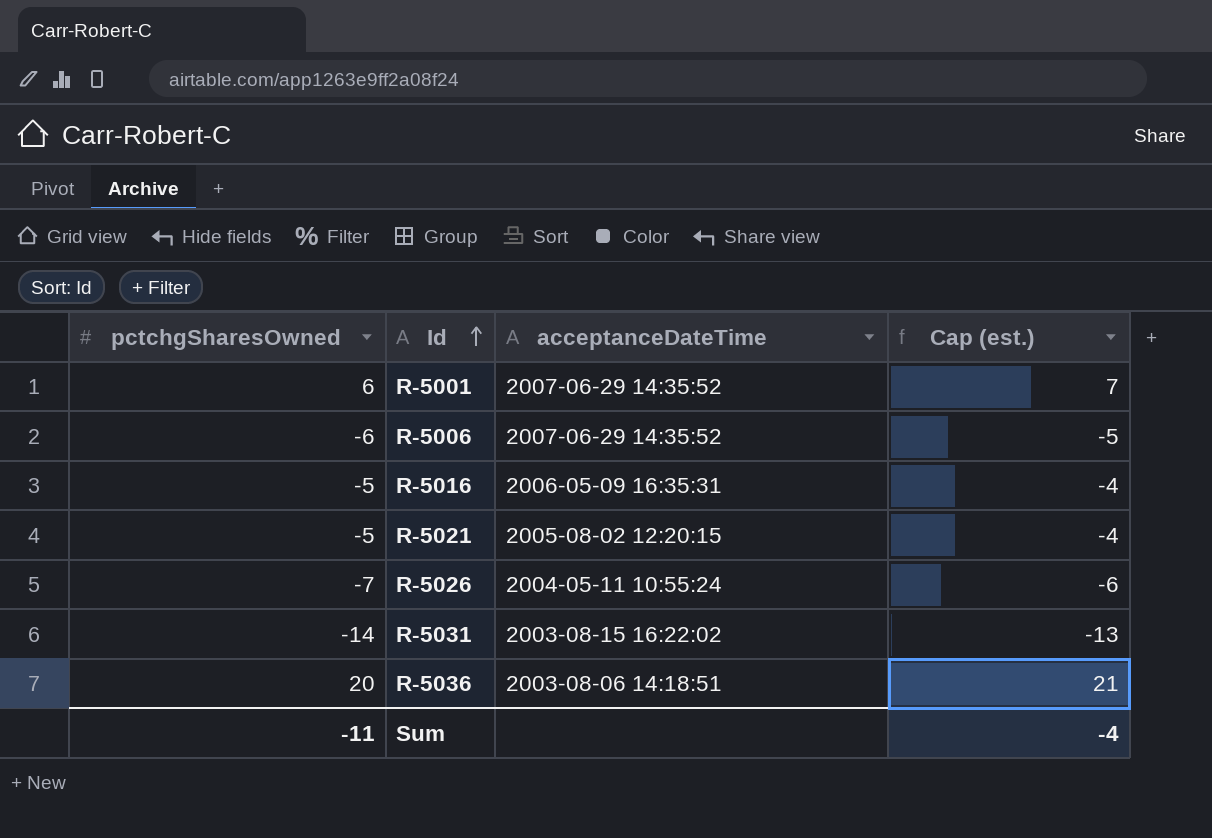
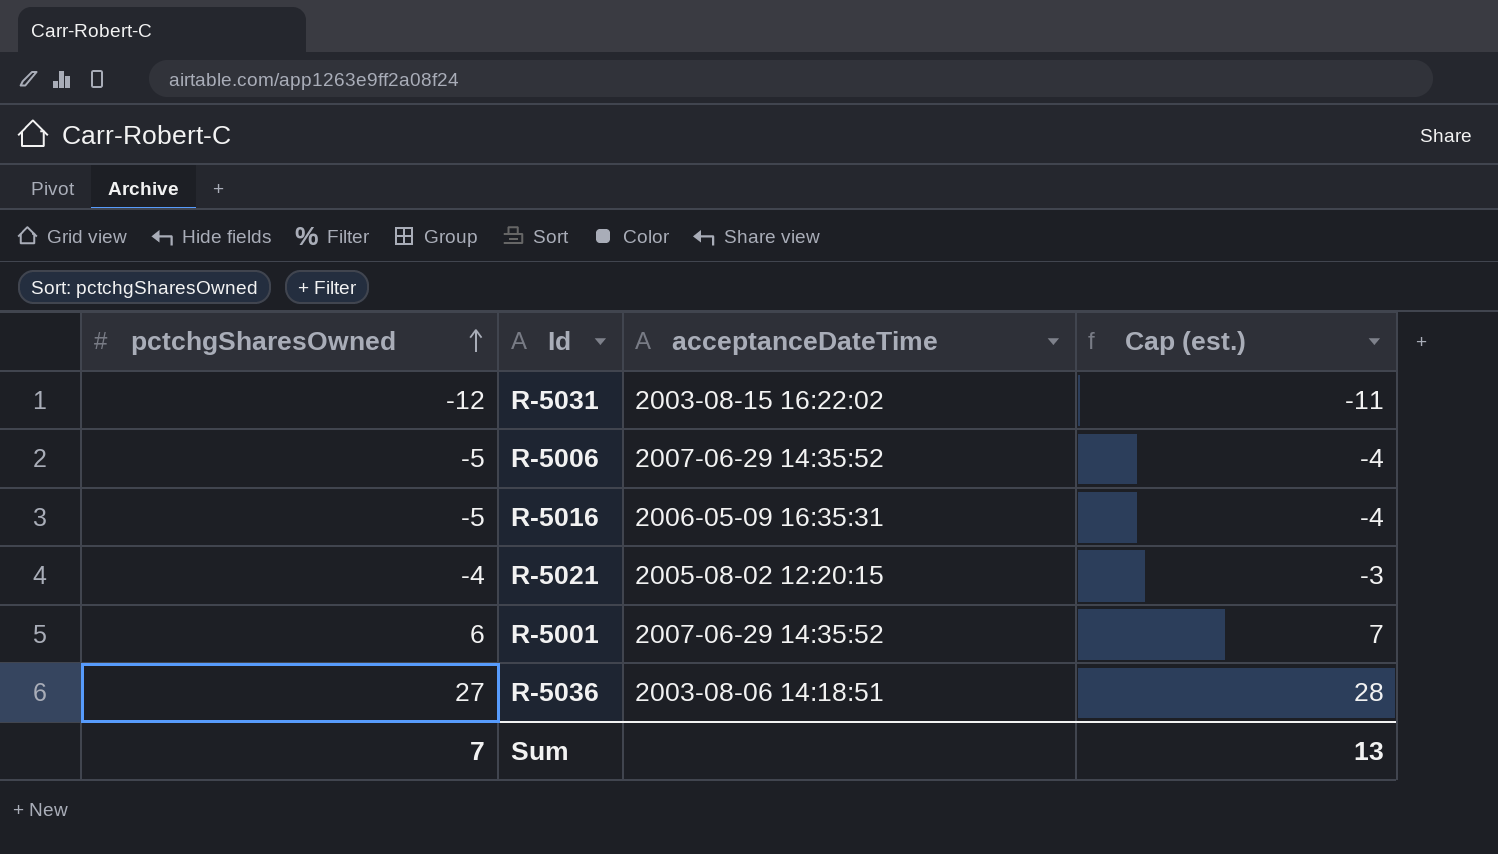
row order: Id ascending -> pctchgSharesOwned ascending
row R-5026: -7 | 2004-05-11 10:55:24 | -6 -> none
R-5031 | pctchgSharesOwned: -14 -> -12
R-5031 | Cap (est.): -13 -> -11
R-5006 | pctchgSharesOwned: -6 -> -5
R-5006 | Cap (est.): -5 -> -4
R-5021 | pctchgSharesOwned: -5 -> -4
R-5021 | Cap (est.): -4 -> -3
R-5036 | pctchgSharesOwned: 20 -> 27
R-5036 | Cap (est.): 21 -> 28
Sum | pctchgSharesOwned: -11 -> 7
Sum | Cap (est.): -4 -> 13

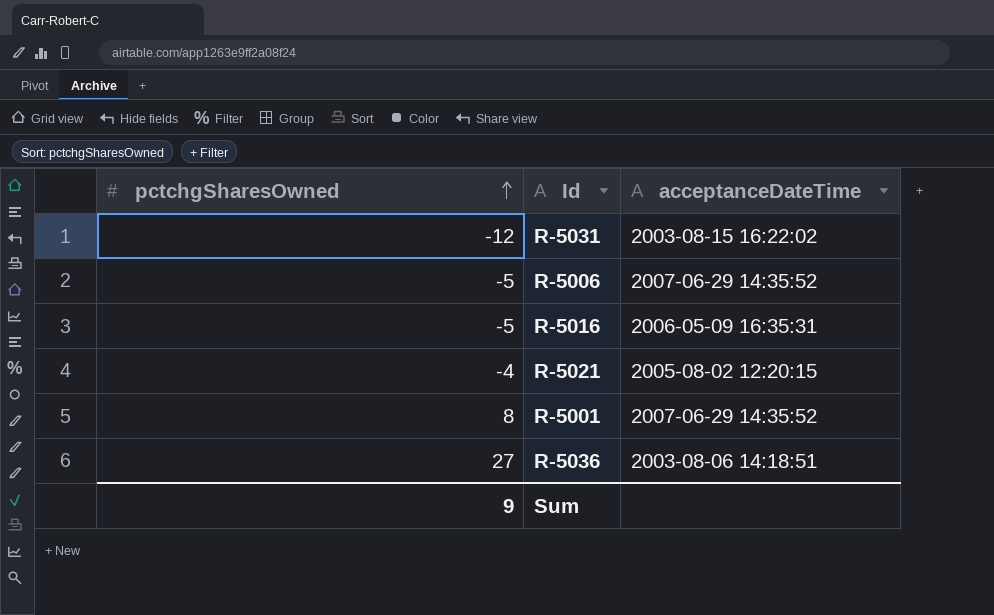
column Cap (est.) | formula: [pctchgSharesOwned] + 1 -> none
R-5001 | pctchgSharesOwned: 6 -> 8
Sum | pctchgSharesOwned: 7 -> 9

